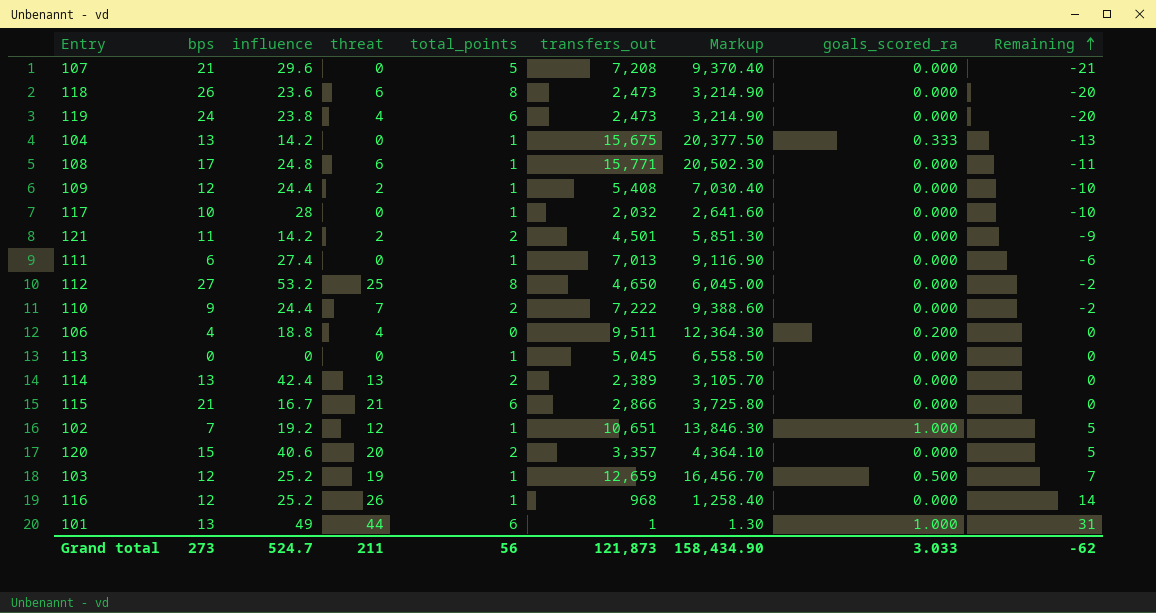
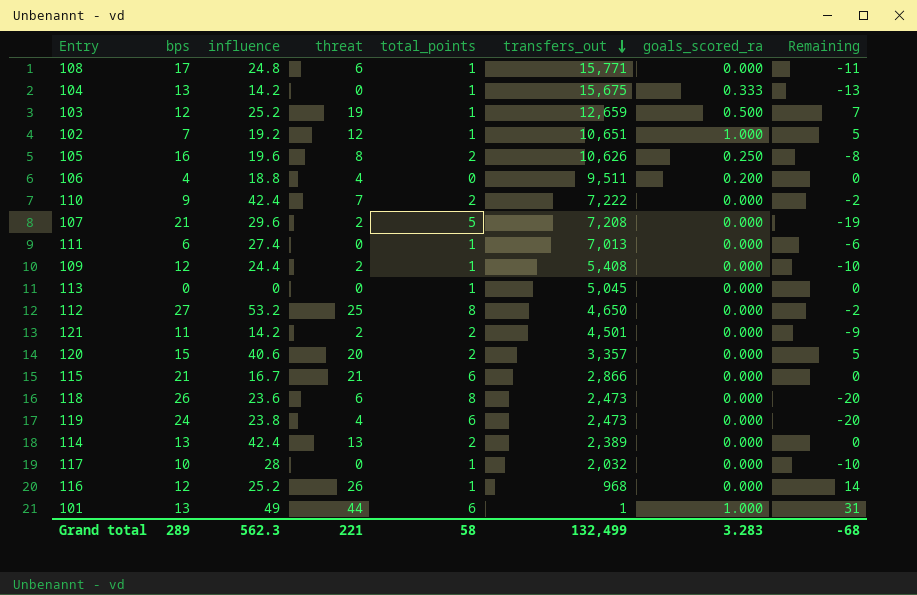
row order: Remaining ascending -> transfers_out descending
column Markup | formula: [transfers_out] * 1.3 -> none
row 105: none -> 16 | 19.6 | 8 | 2 | 10,626 | 0.250 | -8
110 | influence: 24.4 -> 42.4
107 | threat: 0 -> 2
107 | Remaining: -21 -> -19
Grand total | bps: 273 -> 289
Grand total | influence: 524.7 -> 562.3
Grand total | threat: 211 -> 221
Grand total | total_points: 56 -> 58
Grand total | transfers_out: 121,873 -> 132,499
Grand total | goals_scored_ra: 3.033 -> 3.283
Grand total | Remaining: -62 -> -68

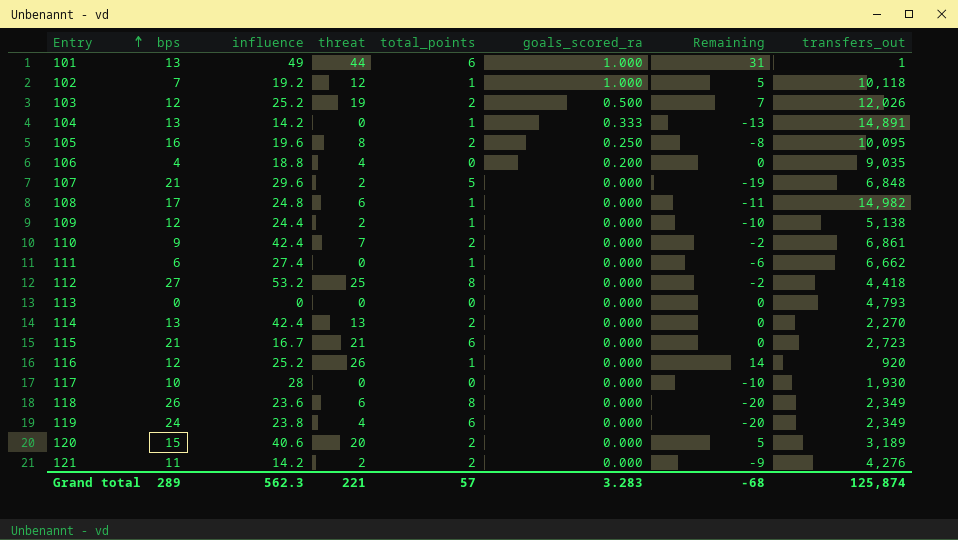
row order: transfers_out descending -> Entry ascending
column transfers_out | position: 6 -> 8
102 | transfers_out: 10,651 -> 10,118
103 | total_points: 1 -> 2
103 | transfers_out: 12,659 -> 12,026
104 | transfers_out: 15,675 -> 14,891
105 | transfers_out: 10,626 -> 10,095
106 | transfers_out: 9,511 -> 9,035
107 | transfers_out: 7,208 -> 6,848
108 | transfers_out: 15,771 -> 14,982
109 | transfers_out: 5,408 -> 5,138
110 | transfers_out: 7,222 -> 6,861
111 | transfers_out: 7,013 -> 6,662
112 | transfers_out: 4,650 -> 4,418
113 | total_points: 1 -> 0
113 | transfers_out: 5,045 -> 4,793
114 | transfers_out: 2,389 -> 2,270
115 | transfers_out: 2,866 -> 2,723
116 | transfers_out: 968 -> 920
117 | total_points: 1 -> 0
117 | transfers_out: 2,032 -> 1,930
118 | transfers_out: 2,473 -> 2,349
119 | transfers_out: 2,473 -> 2,349
120 | transfers_out: 3,357 -> 3,189
121 | transfers_out: 4,501 -> 4,276
Grand total | total_points: 58 -> 57
Grand total | transfers_out: 132,499 -> 125,874

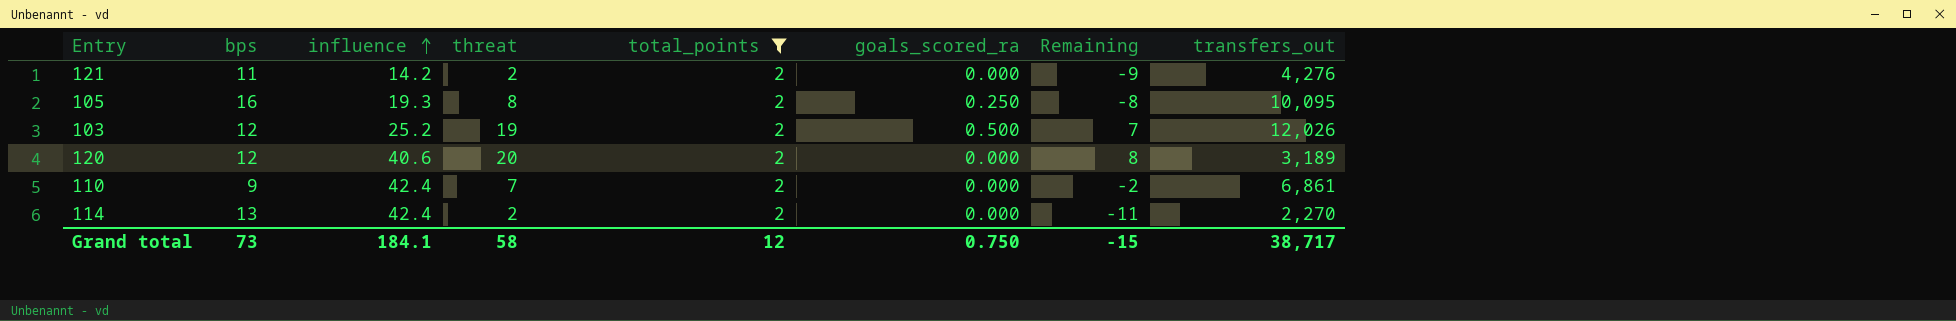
filter: none -> total_points = 2
row order: Entry ascending -> influence ascending
105 | influence: 19.6 -> 19.3
120 | bps: 15 -> 12
120 | Remaining: 5 -> 8
114 | threat: 13 -> 2
114 | Remaining: 0 -> -11
Grand total | bps: 289 -> 73
Grand total | influence: 562.3 -> 184.1
Grand total | threat: 221 -> 58
Grand total | total_points: 57 -> 12
Grand total | goals_scored_ra: 3.283 -> 0.750
Grand total | Remaining: -68 -> -15
Grand total | transfers_out: 125,874 -> 38,717

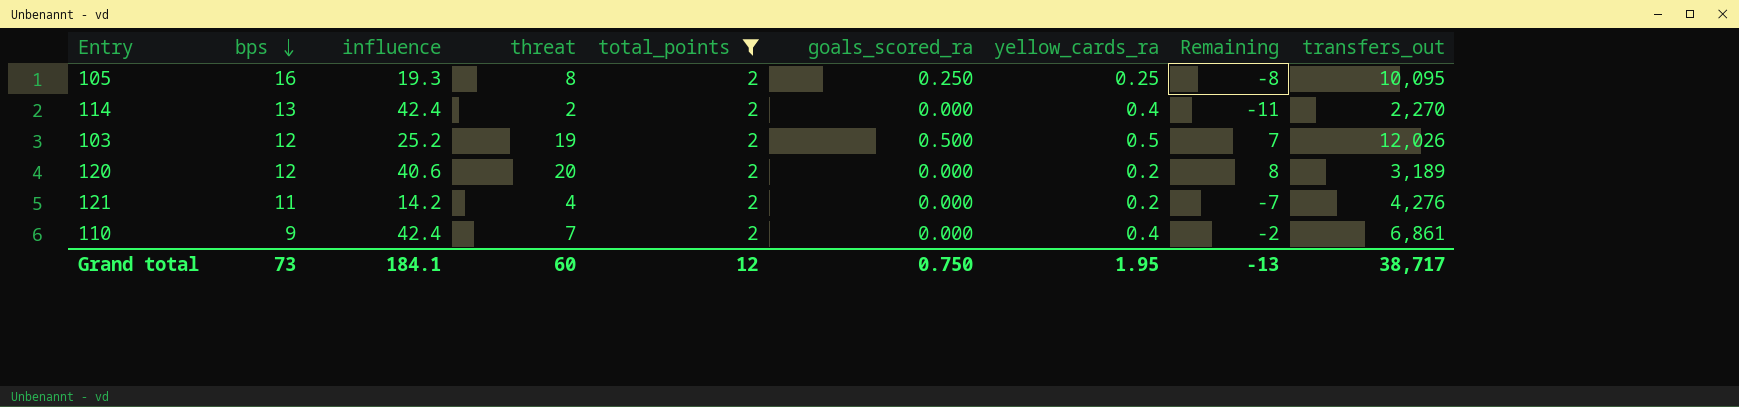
row order: influence ascending -> bps descending
column yellow_cards_ra | position: none -> 7
121 | threat: 2 -> 4
121 | Remaining: -9 -> -7
Grand total | threat: 58 -> 60
Grand total | Remaining: -15 -> -13

